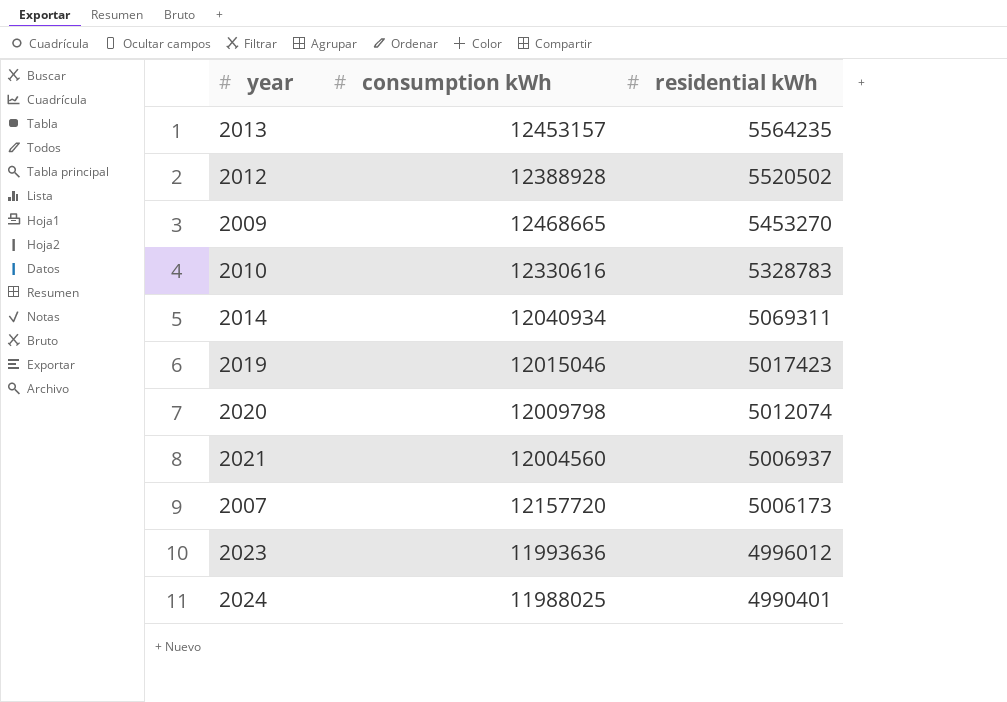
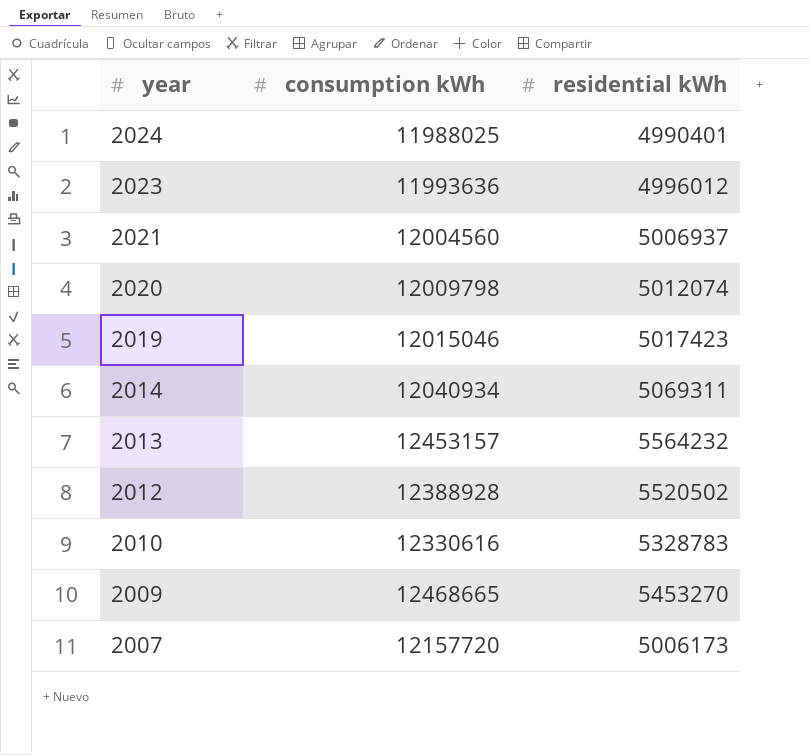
row order: residential kWh descending -> year descending
2013 | residential kWh: 5564235 -> 5564232

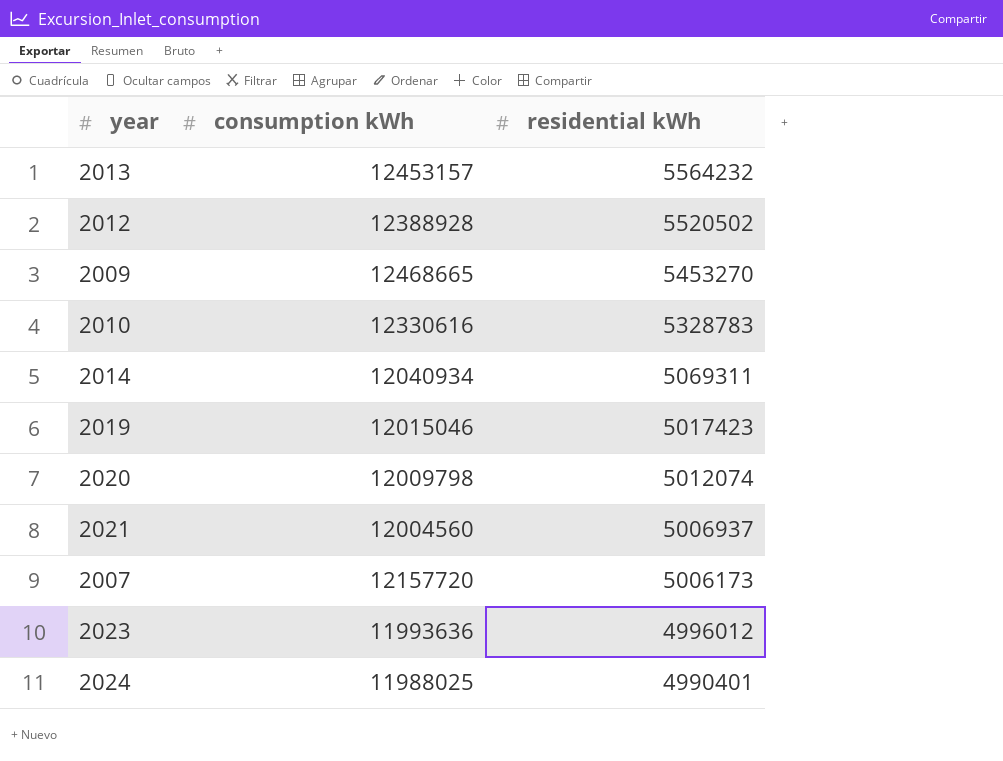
row order: year descending -> residential kWh descending

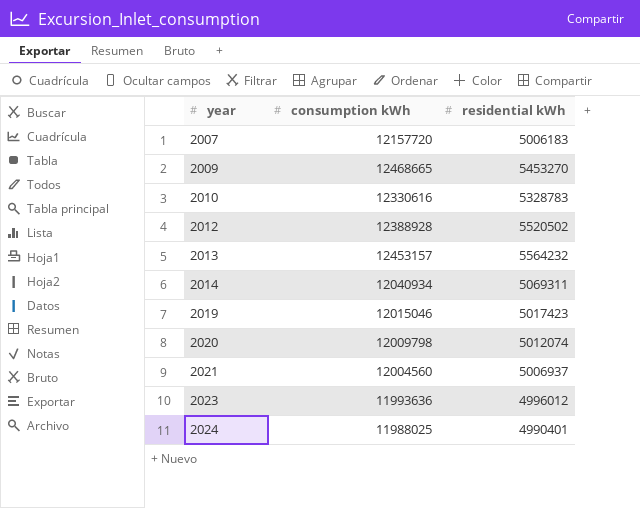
row order: residential kWh descending -> year ascending
2007 | residential kWh: 5006173 -> 5006183

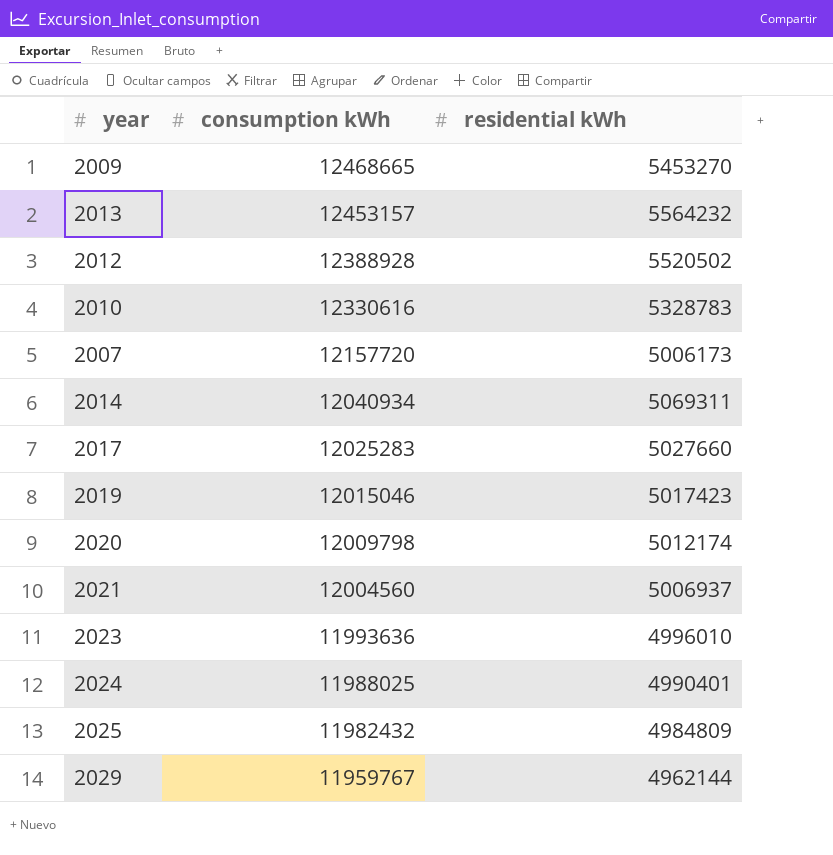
row order: year ascending -> consumption kWh descending
2007 | residential kWh: 5006183 -> 5006173
row 2017: none -> 12025283 | 5027660
2020 | residential kWh: 5012074 -> 5012174
2023 | residential kWh: 4996012 -> 4996010
row 2025: none -> 11982432 | 4984809
row 2029: none -> 11959767 | 4962144

